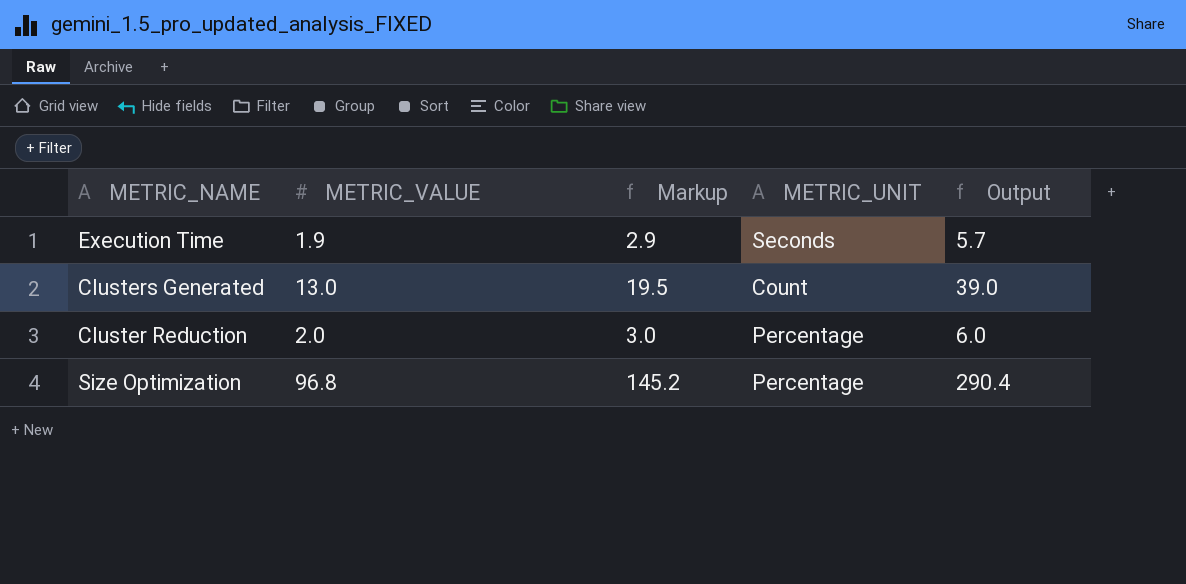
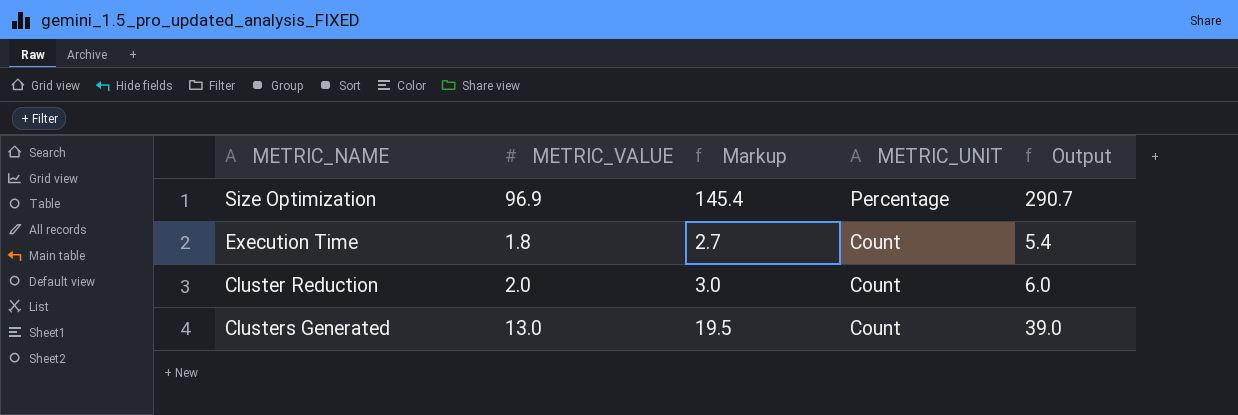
row order: none -> METRIC_UNIT descending
Size Optimization | METRIC_VALUE: 96.8 -> 96.9
Size Optimization | Markup: 145.2 -> 145.4
Size Optimization | Output: 290.4 -> 290.7
Execution Time | METRIC_VALUE: 1.9 -> 1.8
Execution Time | Markup: 2.9 -> 2.7
Execution Time | METRIC_UNIT: Seconds -> Count
Execution Time | Output: 5.7 -> 5.4
Cluster Reduction | METRIC_UNIT: Percentage -> Count

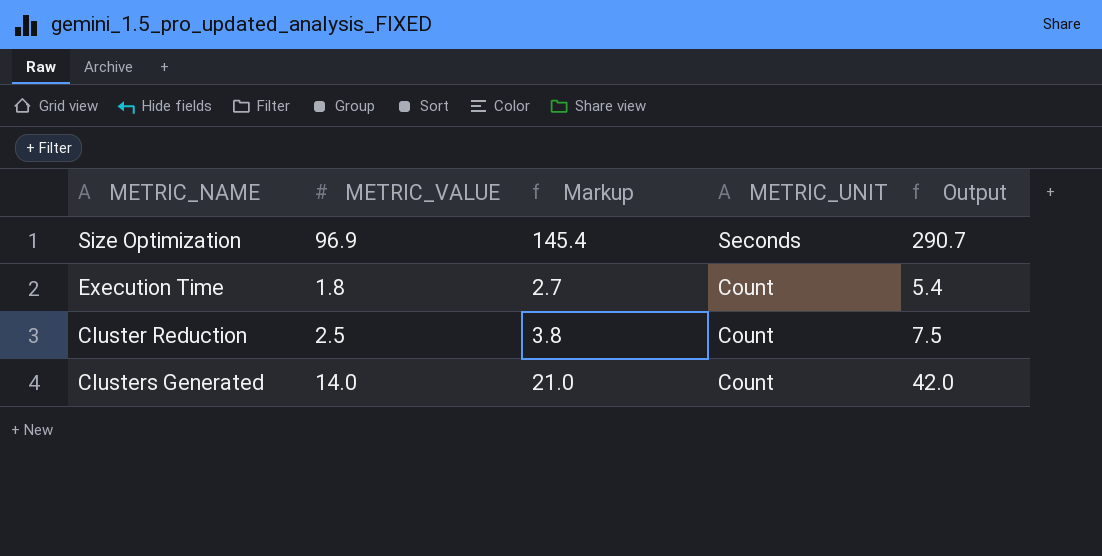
Size Optimization | METRIC_UNIT: Percentage -> Seconds
Cluster Reduction | METRIC_VALUE: 2.0 -> 2.5
Cluster Reduction | Markup: 3.0 -> 3.8
Cluster Reduction | Output: 6.0 -> 7.5
Clusters Generated | METRIC_VALUE: 13.0 -> 14.0
Clusters Generated | Markup: 19.5 -> 21.0
Clusters Generated | Output: 39.0 -> 42.0

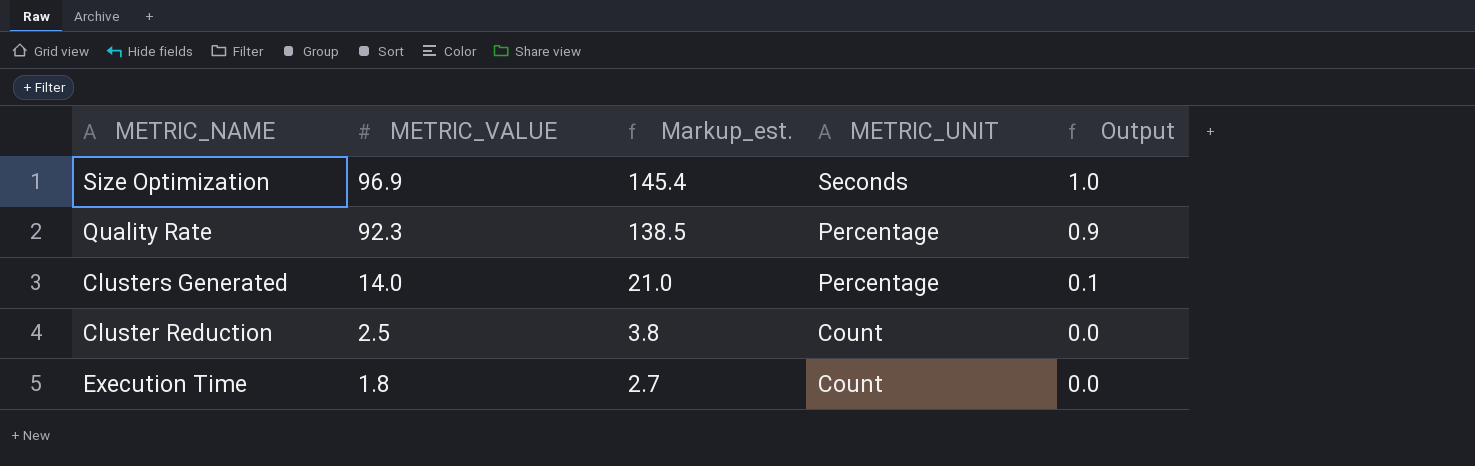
row order: METRIC_UNIT descending -> METRIC_VALUE descending
column name: Markup -> Markup_est.
column Output | formula: [METRIC_VALUE] * 3 -> [METRIC_VALUE] * 0.01
row Quality Rate: none -> 92.3 | 138.5 | Percentage | 0.9
Clusters Generated | METRIC_UNIT: Count -> Percentage

